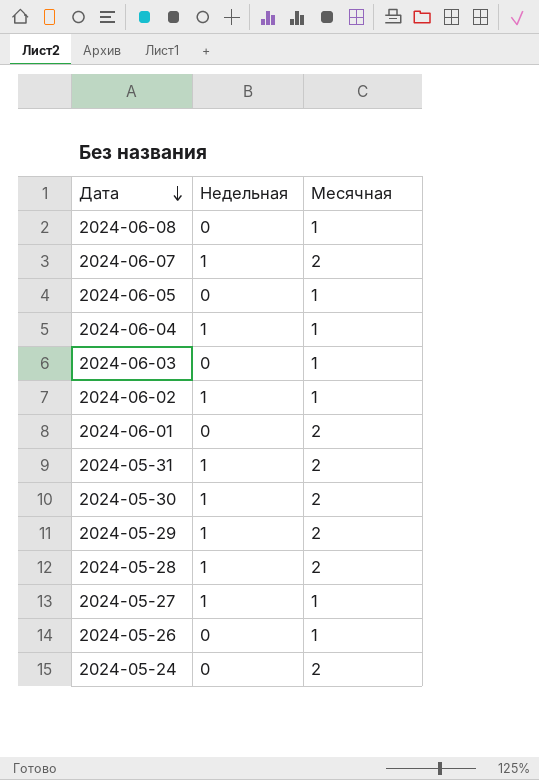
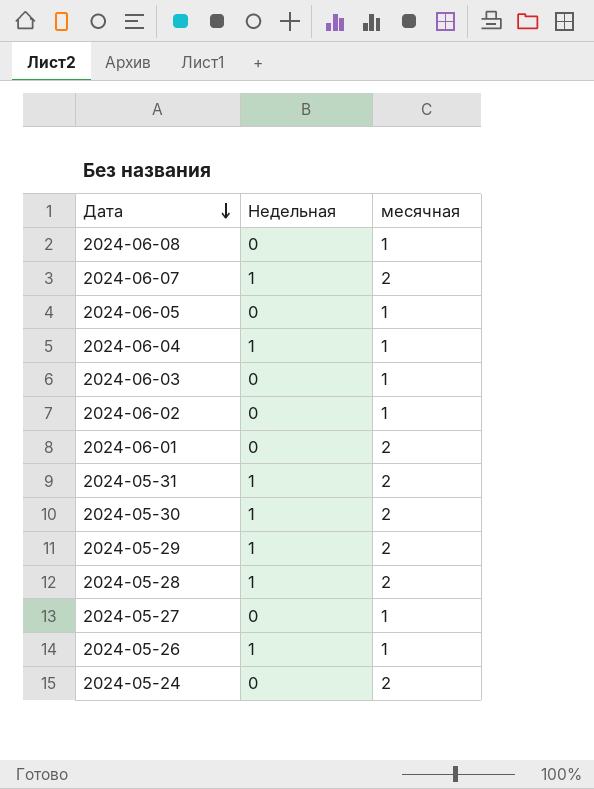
column name: Месячная -> месячная
2024-06-02 | Недельная: 1 -> 0
2024-05-27 | Недельная: 1 -> 0
2024-05-26 | Недельная: 0 -> 1

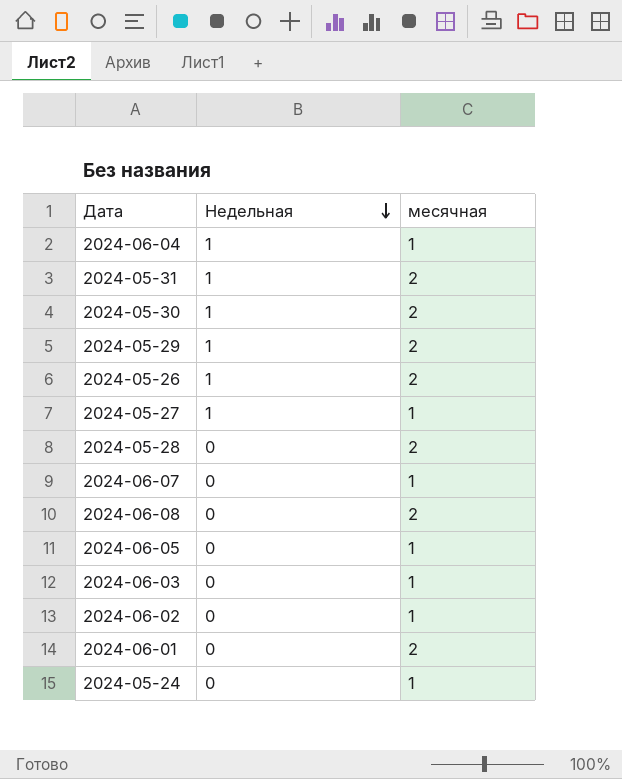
row order: Дата descending -> Недельная descending
2024-05-26 | месячная: 1 -> 2
2024-05-27 | Недельная: 0 -> 1
2024-05-28 | Недельная: 1 -> 0
2024-06-07 | Недельная: 1 -> 0
2024-06-07 | месячная: 2 -> 1
2024-06-08 | месячная: 1 -> 2
2024-05-24 | месячная: 2 -> 1

